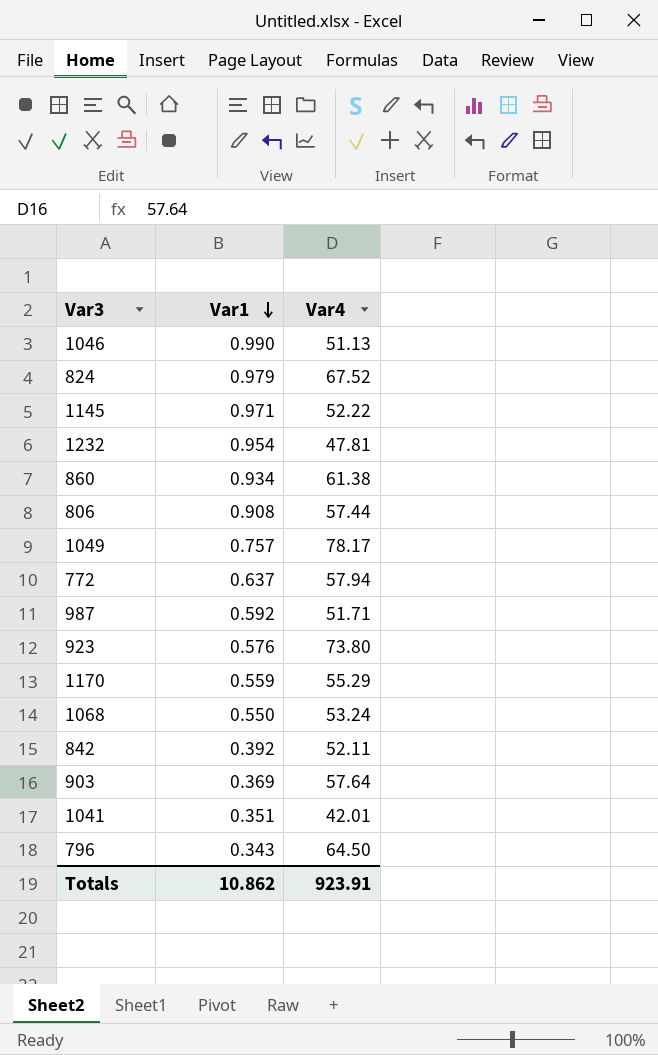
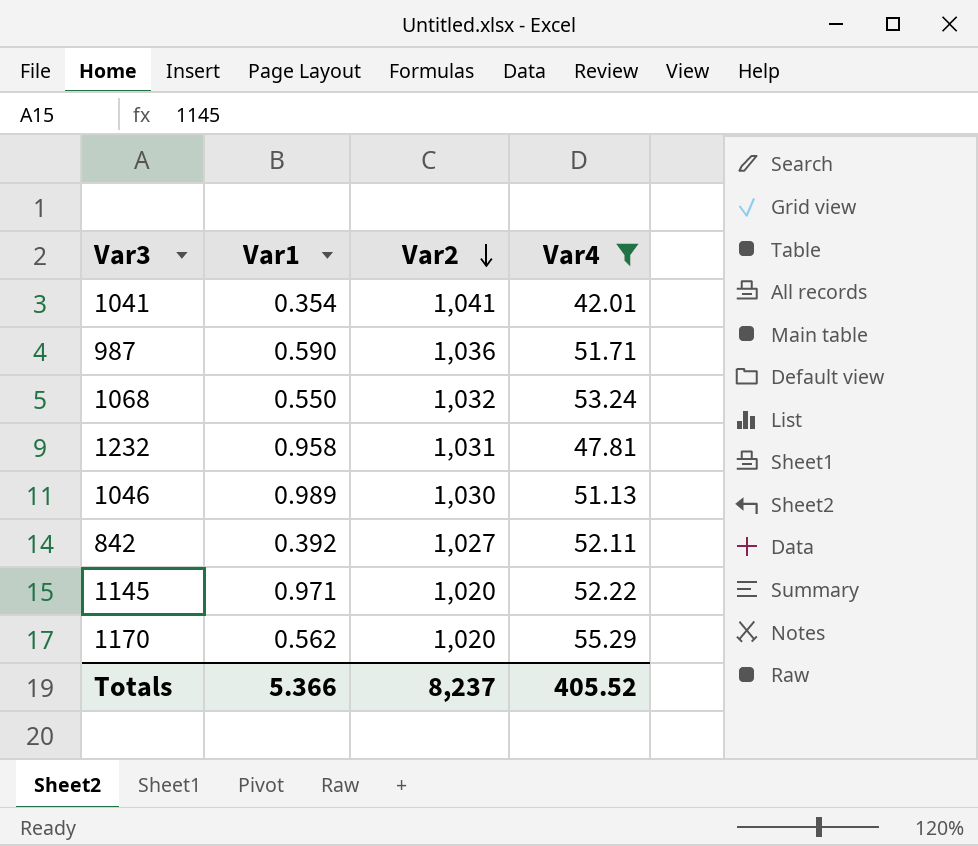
filter: none -> Var4 <= 55.29
row order: Var1 descending -> Var2 descending
column Var2 | position: none -> 3
1041 | Var1: 0.351 -> 0.354
987 | Var1: 0.592 -> 0.590
1232 | Var1: 0.954 -> 0.958
1046 | Var1: 0.990 -> 0.989
1170 | Var1: 0.559 -> 0.562
Totals | Var1: 10.862 -> 5.366
Totals | Var4: 923.91 -> 405.52

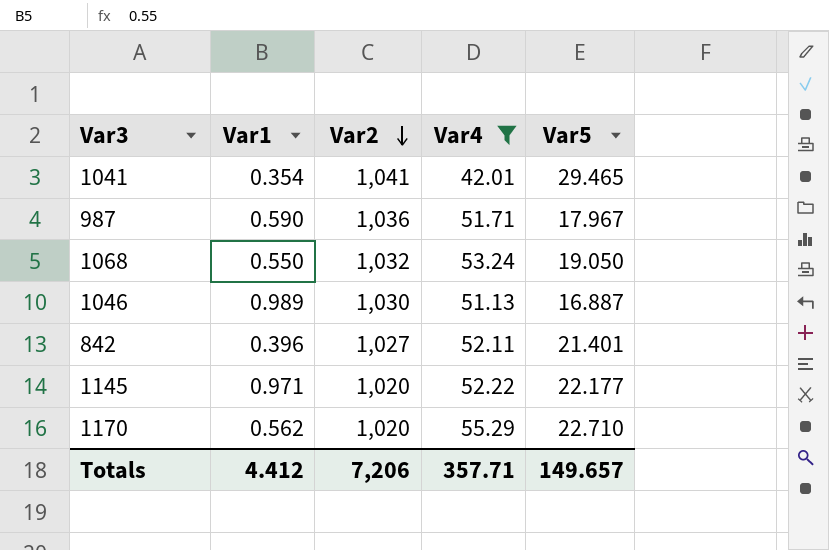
column Var5 | position: none -> 5
row 1232: 0.958 | 1,031 | 47.81 -> none
842 | Var1: 0.392 -> 0.396
Totals | Var1: 5.366 -> 4.412
Totals | Var2: 8,237 -> 7,206
Totals | Var4: 405.52 -> 357.71

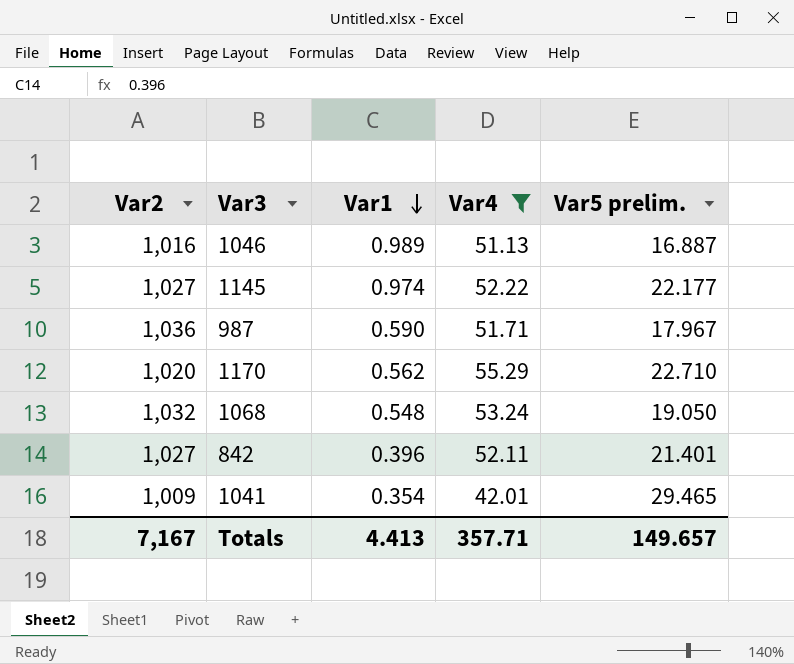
row order: Var2 descending -> Var1 descending
column Var2 | position: 3 -> 1
column name: Var5 -> Var5 prelim.
1046 | Var2: 1,030 -> 1,016
1145 | Var2: 1,020 -> 1,027
1145 | Var1: 0.971 -> 0.974
1068 | Var1: 0.550 -> 0.548
1041 | Var2: 1,041 -> 1,009
Totals | Var2: 7,206 -> 7,167
Totals | Var1: 4.412 -> 4.413

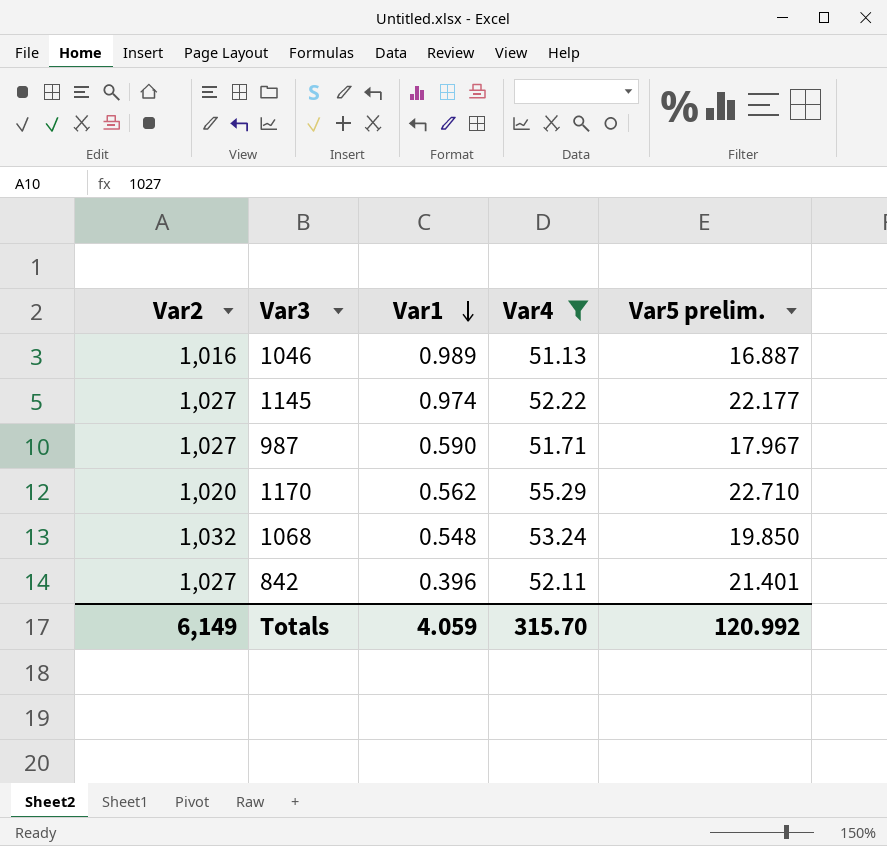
row 1041: 1,009 | 0.354 | 42.01 | 29.465 -> none
987 | Var2: 1,036 -> 1,027
1068 | Var5 prelim.: 19.050 -> 19.850
Totals | Var2: 7,167 -> 6,149
Totals | Var1: 4.413 -> 4.059
Totals | Var4: 357.71 -> 315.70
Totals | Var5 prelim.: 149.657 -> 120.992

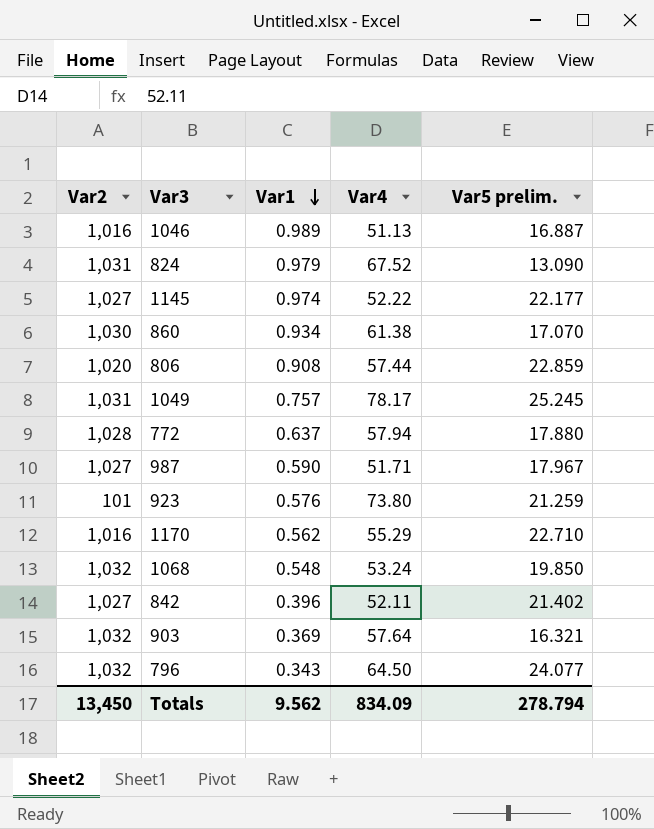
filter: Var4 <= 55.29 -> none
1170 | Var2: 1,020 -> 1,016
842 | Var5 prelim.: 21.401 -> 21.402
Totals | Var2: 6,149 -> 13,450
Totals | Var1: 4.059 -> 9.562
Totals | Var4: 315.70 -> 834.09
Totals | Var5 prelim.: 120.992 -> 278.794

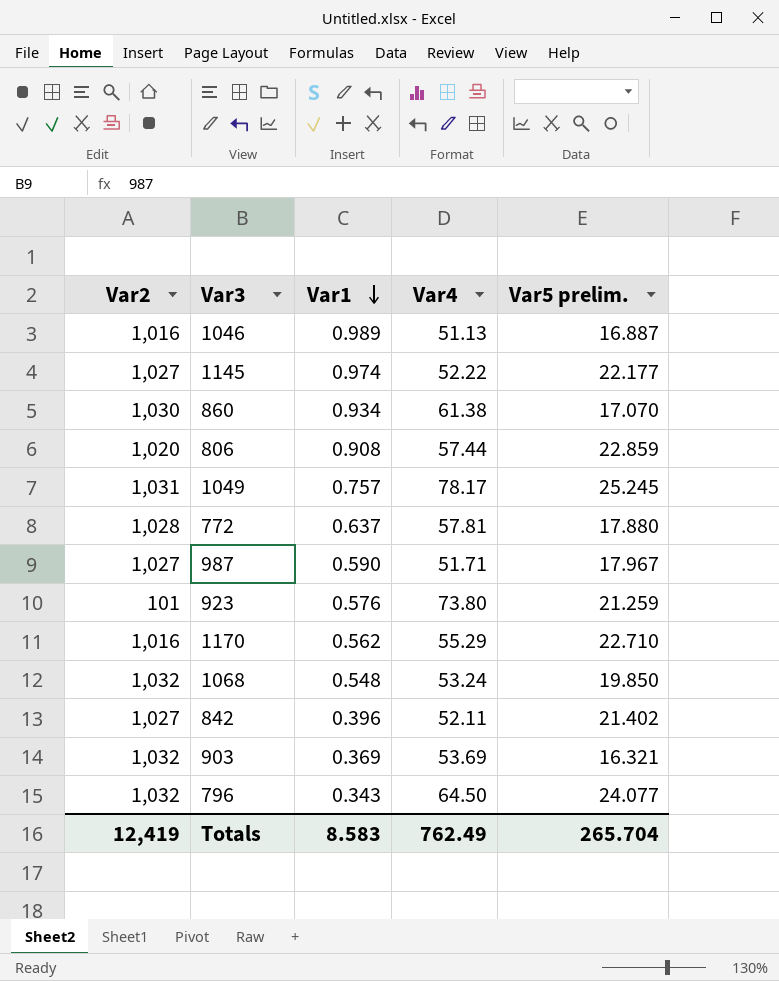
row 824: 1,031 | 0.979 | 67.52 | 13.090 -> none
772 | Var4: 57.94 -> 57.81
903 | Var4: 57.64 -> 53.69
Totals | Var2: 13,450 -> 12,419
Totals | Var1: 9.562 -> 8.583
Totals | Var4: 834.09 -> 762.49
Totals | Var5 prelim.: 278.794 -> 265.704

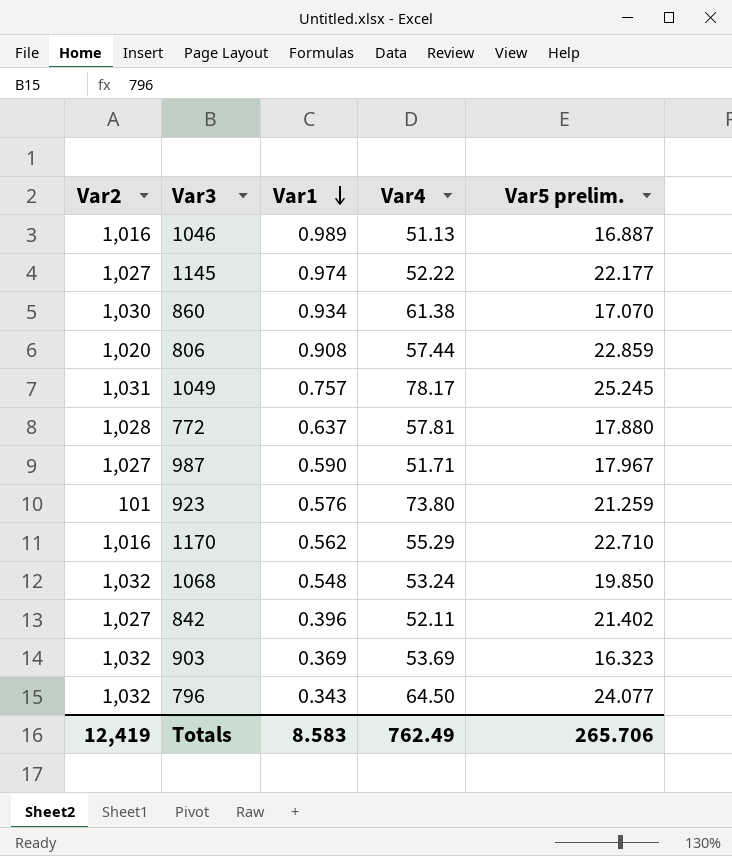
903 | Var5 prelim.: 16.321 -> 16.323
Totals | Var5 prelim.: 265.704 -> 265.706

